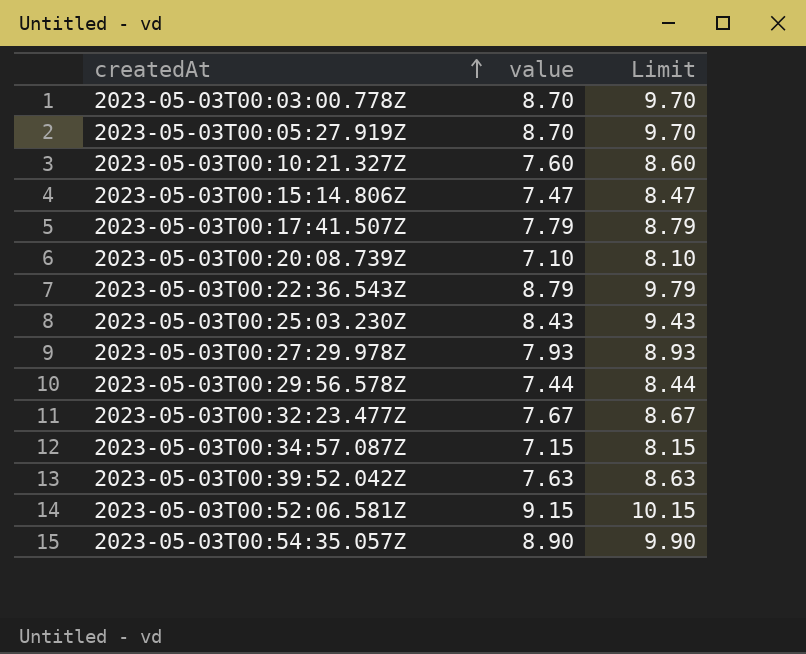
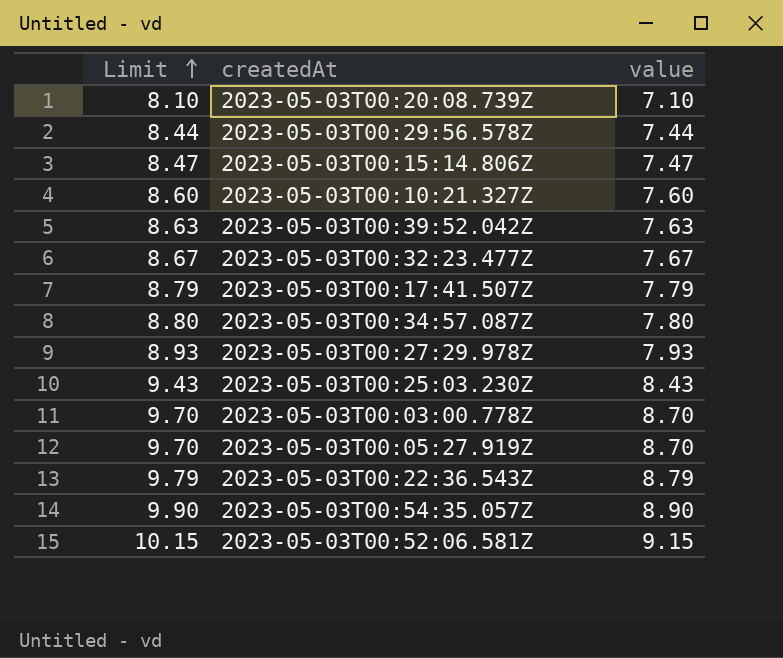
row order: createdAt ascending -> Limit ascending
column Limit | position: 3 -> 1
2023-05-03T00:34:57.087Z | Limit: 8.15 -> 8.80
2023-05-03T00:34:57.087Z | value: 7.15 -> 7.80

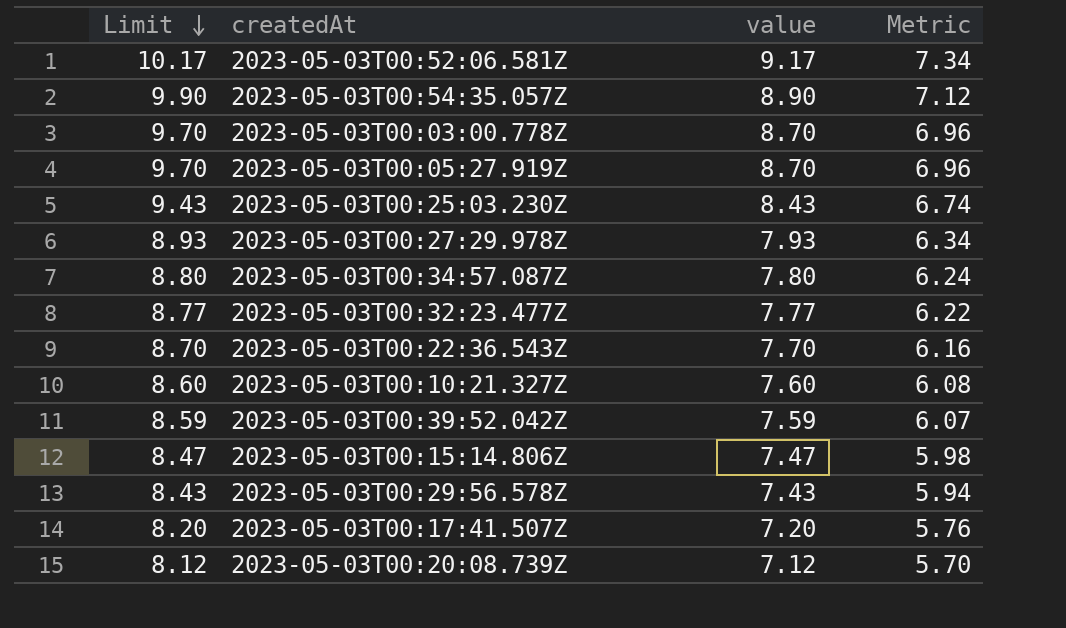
row order: Limit ascending -> Limit descending
column Metric | formula: none -> [value] * 0.8
2023-05-03T00:52:06.581Z | Limit: 10.15 -> 10.17
2023-05-03T00:52:06.581Z | value: 9.15 -> 9.17
2023-05-03T00:32:23.477Z | Limit: 8.67 -> 8.77
2023-05-03T00:32:23.477Z | value: 7.67 -> 7.77
2023-05-03T00:22:36.543Z | Limit: 9.79 -> 8.70
2023-05-03T00:22:36.543Z | value: 8.79 -> 7.70
2023-05-03T00:39:52.042Z | Limit: 8.63 -> 8.59
2023-05-03T00:39:52.042Z | value: 7.63 -> 7.59
2023-05-03T00:29:56.578Z | Limit: 8.44 -> 8.43
2023-05-03T00:29:56.578Z | value: 7.44 -> 7.43
2023-05-03T00:17:41.507Z | Limit: 8.79 -> 8.20
2023-05-03T00:17:41.507Z | value: 7.79 -> 7.20
2023-05-03T00:20:08.739Z | Limit: 8.10 -> 8.12
2023-05-03T00:20:08.739Z | value: 7.10 -> 7.12

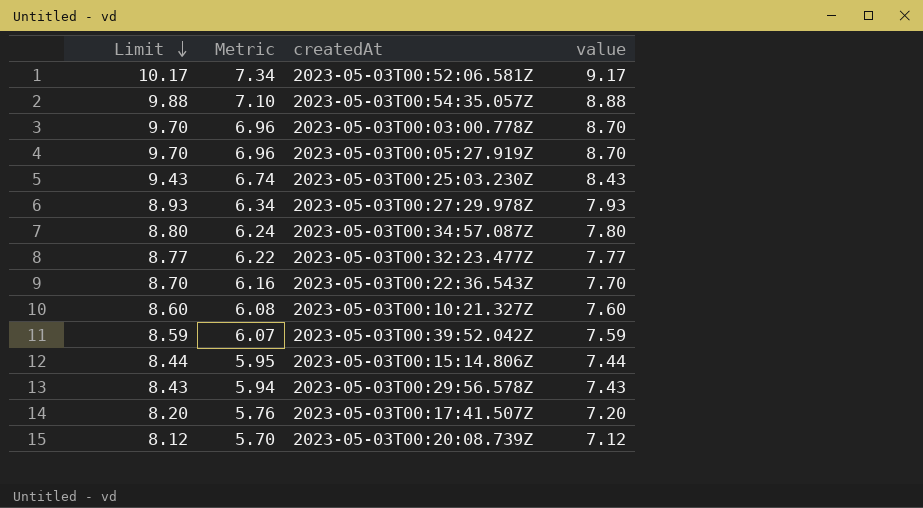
column Metric | position: 4 -> 2
2023-05-03T00:54:35.057Z | Limit: 9.90 -> 9.88
2023-05-03T00:54:35.057Z | Metric: 7.12 -> 7.10
2023-05-03T00:54:35.057Z | value: 8.90 -> 8.88
2023-05-03T00:15:14.806Z | Limit: 8.47 -> 8.44
2023-05-03T00:15:14.806Z | Metric: 5.98 -> 5.95
2023-05-03T00:15:14.806Z | value: 7.47 -> 7.44

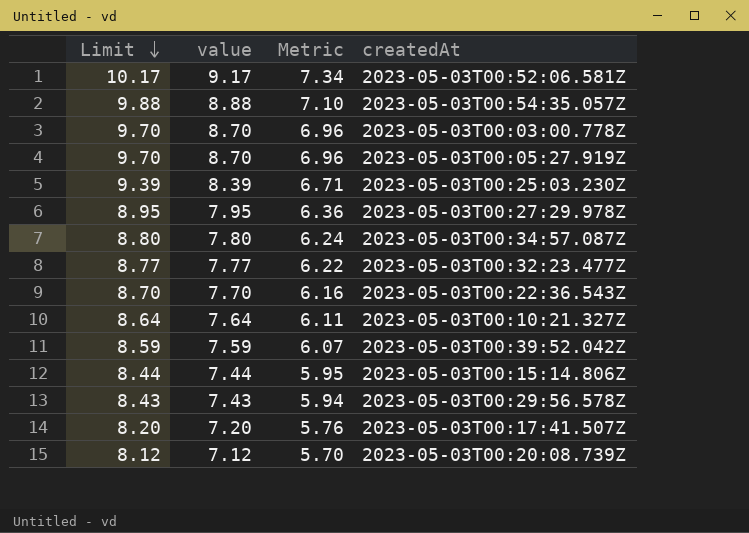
column value | position: 4 -> 2
2023-05-03T00:25:03.230Z | Limit: 9.43 -> 9.39
2023-05-03T00:25:03.230Z | value: 8.43 -> 8.39
2023-05-03T00:25:03.230Z | Metric: 6.74 -> 6.71
2023-05-03T00:27:29.978Z | Limit: 8.93 -> 8.95
2023-05-03T00:27:29.978Z | value: 7.93 -> 7.95
2023-05-03T00:27:29.978Z | Metric: 6.34 -> 6.36
2023-05-03T00:10:21.327Z | Limit: 8.60 -> 8.64
2023-05-03T00:10:21.327Z | value: 7.60 -> 7.64
2023-05-03T00:10:21.327Z | Metric: 6.08 -> 6.11

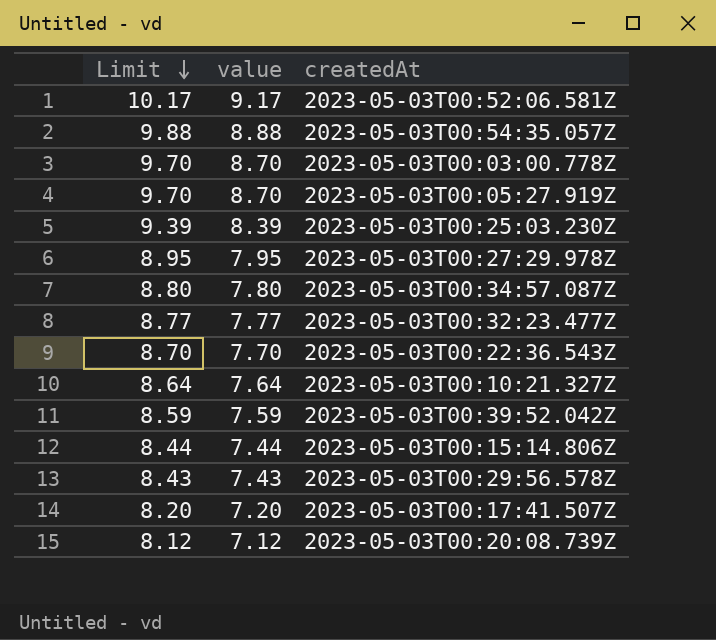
column Metric | formula: [value] * 0.8 -> none

